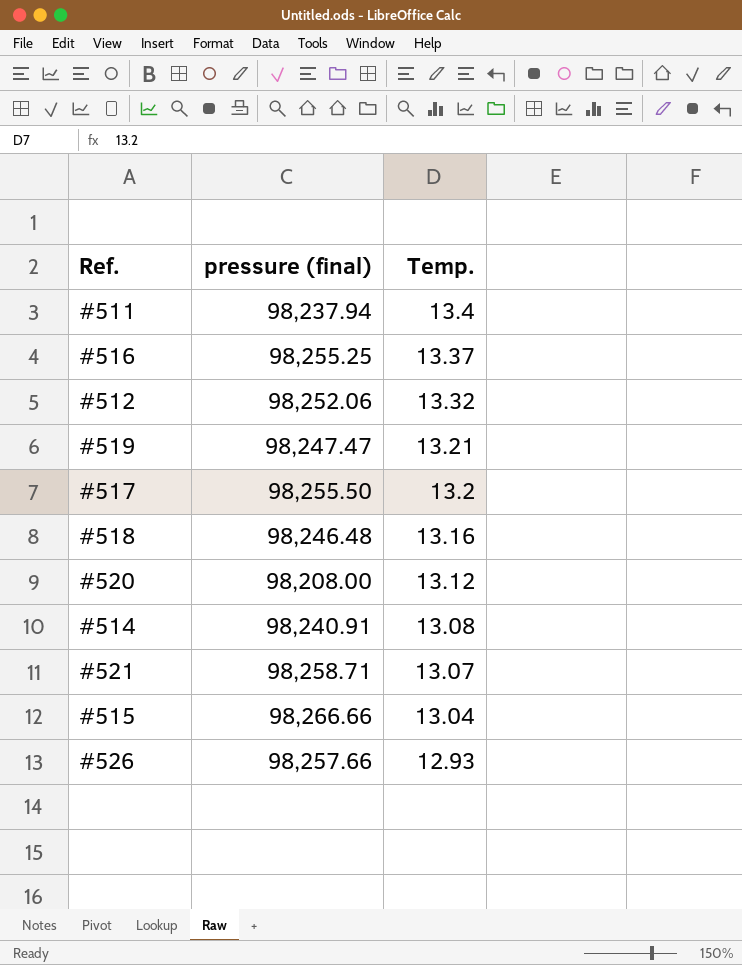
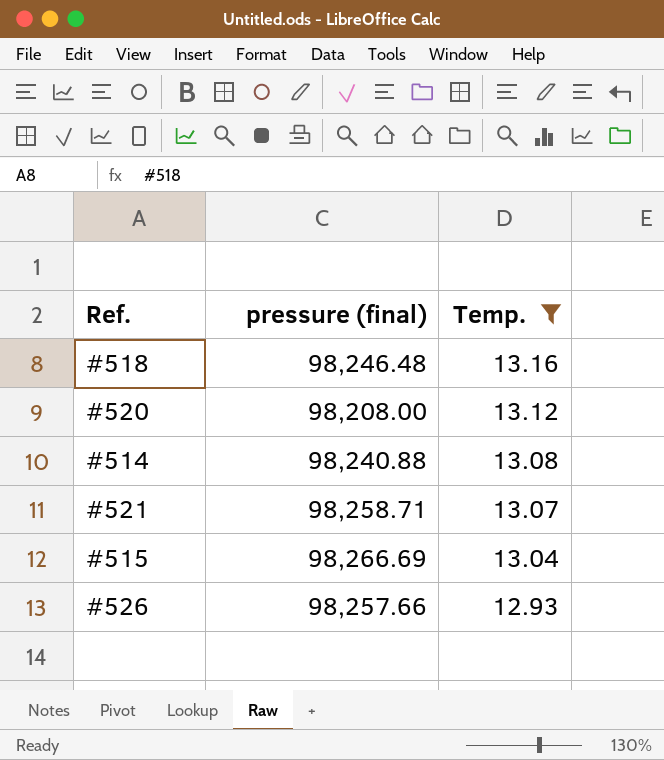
filter: none -> Temp. <= 13.16
#514 | pressure (final): 98,240.91 -> 98,240.88
#515 | pressure (final): 98,266.66 -> 98,266.69

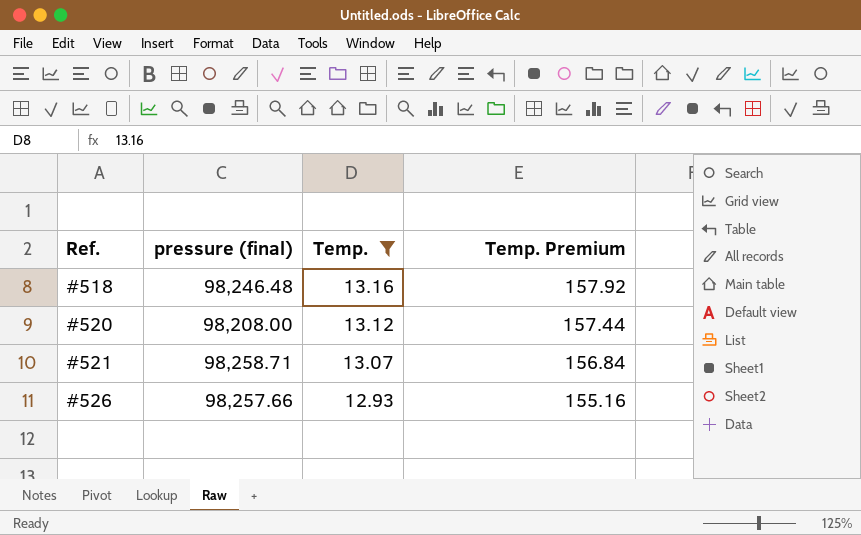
column Temp. Premium | formula: none -> [Temp.] * 12
row #514: 98,240.88 | 13.08 -> none
row #515: 98,266.69 | 13.04 -> none

